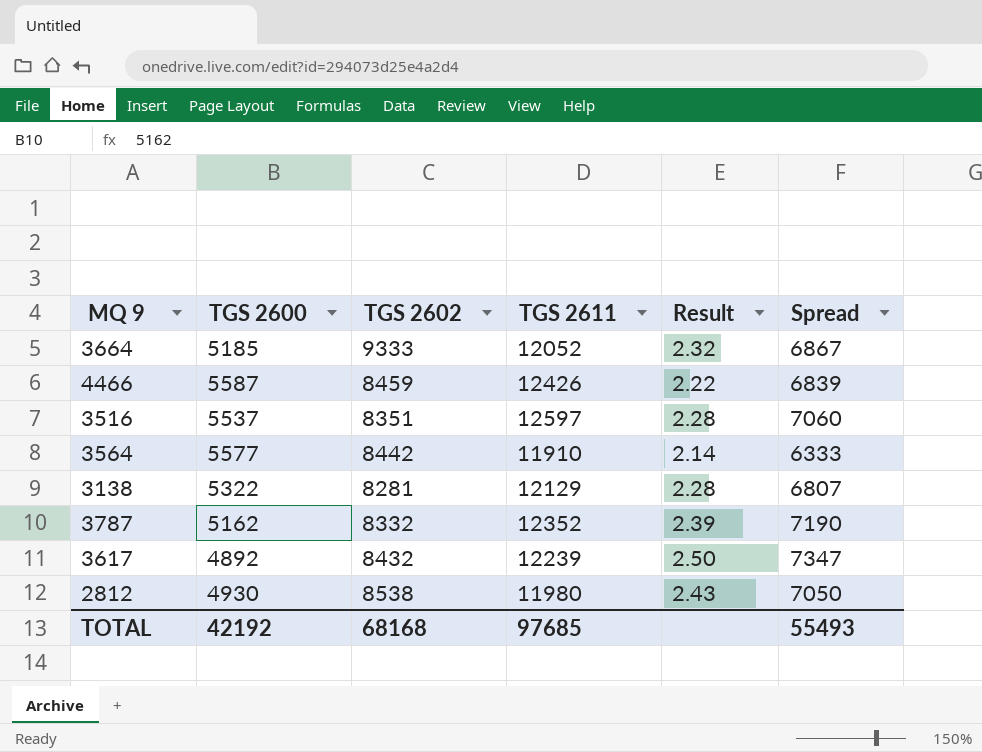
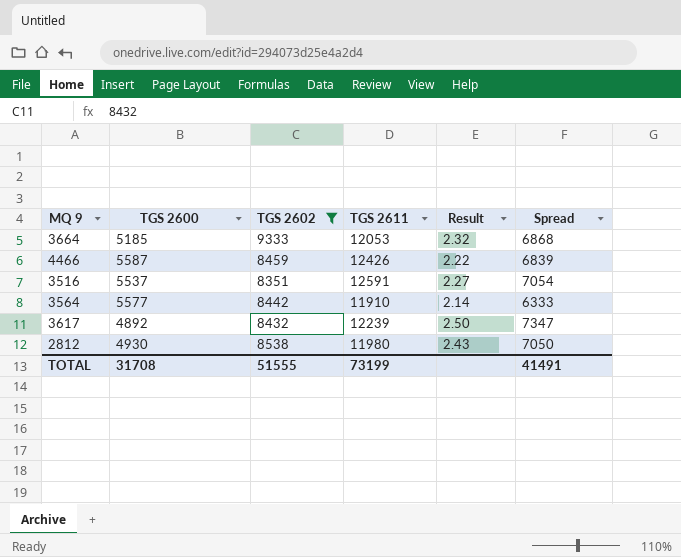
filter: none -> TGS 2602 >= 8351
3664 | TGS 2611: 12052 -> 12053
3664 | Spread: 6867 -> 6868
3516 | TGS 2611: 12597 -> 12591
3516 | Result: 2.28 -> 2.27
3516 | Spread: 7060 -> 7054
TOTAL | TGS 2600: 42192 -> 31708
TOTAL | TGS 2602: 68168 -> 51555
TOTAL | TGS 2611: 97685 -> 73199
TOTAL | Spread: 55493 -> 41491

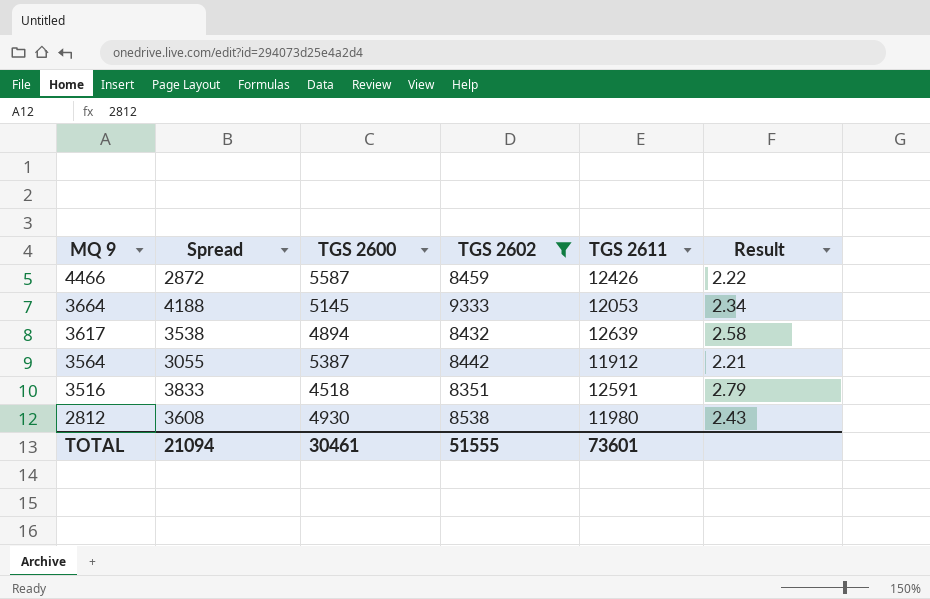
row order: none -> MQ 9 descending
column Spread | formula: [TGS 2611] - [TGS 2600] -> [TGS 2602] - [TGS 2600]
column Spread | position: 6 -> 2
3664 | TGS 2600: 5185 -> 5145
3664 | Result: 2.32 -> 2.34
3617 | TGS 2600: 4892 -> 4894
3617 | TGS 2611: 12239 -> 12639
3617 | Result: 2.50 -> 2.58
3564 | TGS 2600: 5577 -> 5387
3564 | TGS 2611: 11910 -> 11912
3564 | Result: 2.14 -> 2.21
3516 | TGS 2600: 5537 -> 4518
3516 | Result: 2.27 -> 2.79
TOTAL | Spread: 41491 -> 21094
TOTAL | TGS 2600: 31708 -> 30461
TOTAL | TGS 2611: 73199 -> 73601

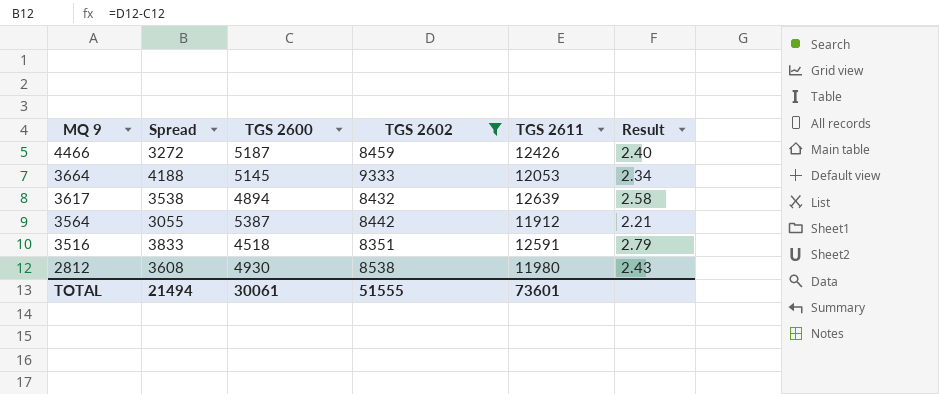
4466 | Spread: 2872 -> 3272
4466 | TGS 2600: 5587 -> 5187
4466 | Result: 2.22 -> 2.40
TOTAL | Spread: 21094 -> 21494
TOTAL | TGS 2600: 30461 -> 30061

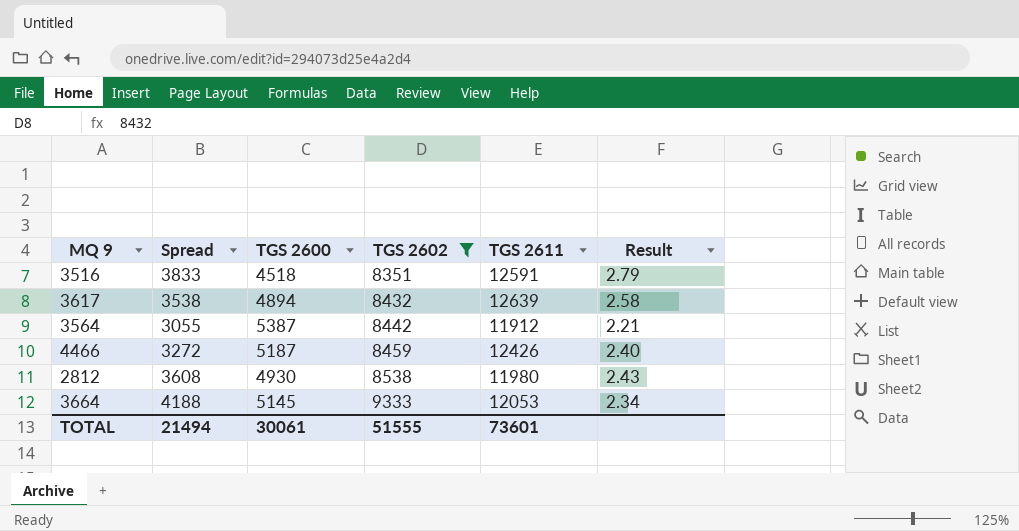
row order: MQ 9 descending -> TGS 2602 ascending

